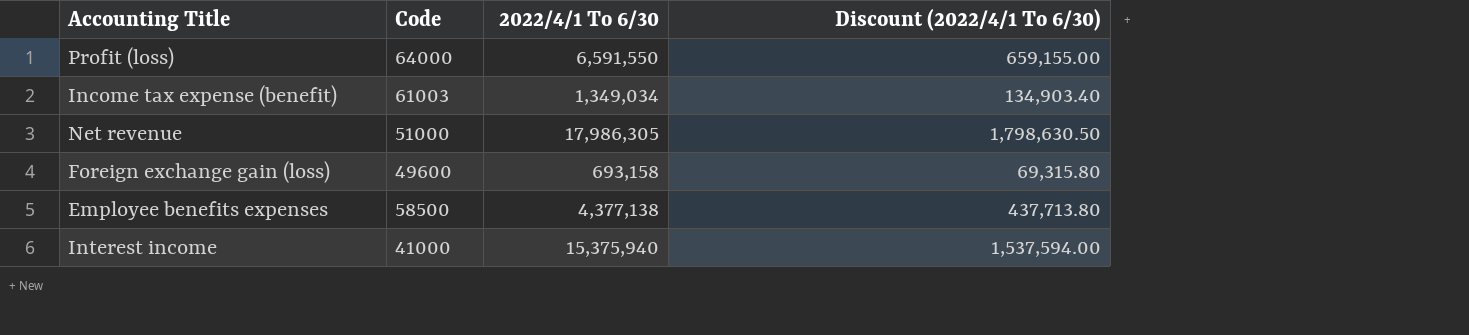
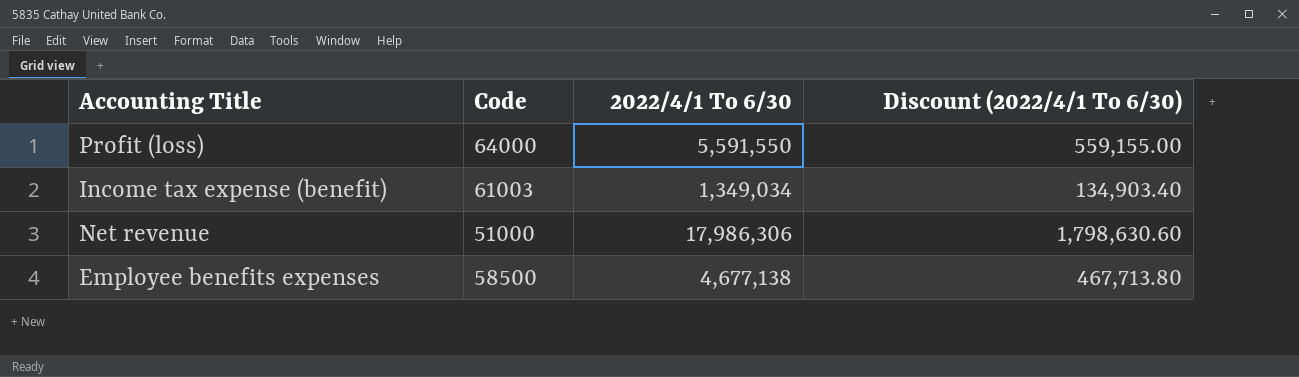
row Foreign exchange gain (loss): 49600 | 693,158 | 69,315.80 -> none
row Interest income: 41000 | 15,375,940 | 1,537,594.00 -> none
Profit (loss) | 2022/4/1 To 6/30: 6,591,550 -> 5,591,550
Profit (loss) | Discount (2022/4/1 To 6/30): 659,155.00 -> 559,155.00
Net revenue | 2022/4/1 To 6/30: 17,986,305 -> 17,986,306
Net revenue | Discount (2022/4/1 To 6/30): 1,798,630.50 -> 1,798,630.60
Employee benefits expenses | 2022/4/1 To 6/30: 4,377,138 -> 4,677,138
Employee benefits expenses | Discount (2022/4/1 To 6/30): 437,713.80 -> 467,713.80

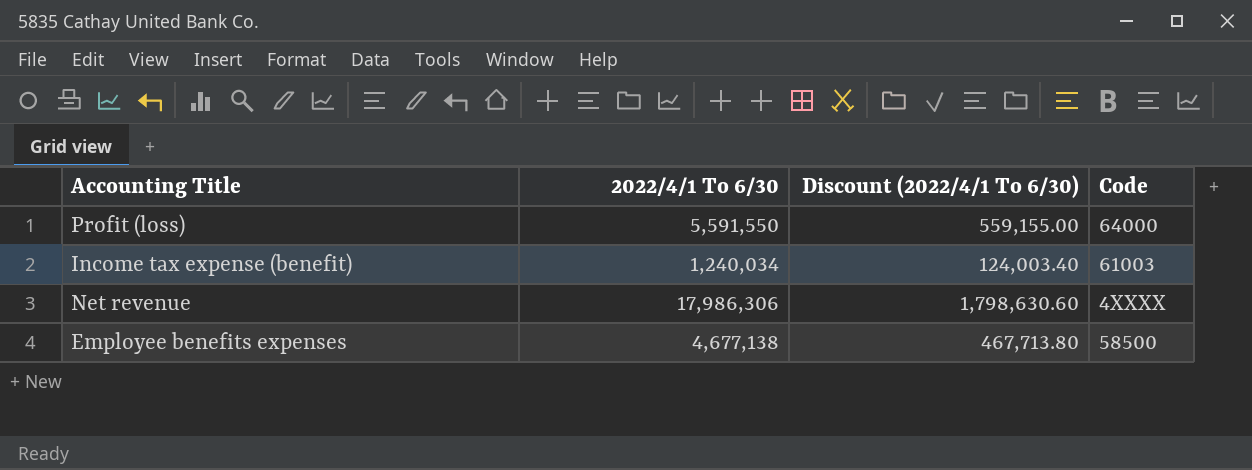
column Code | position: 2 -> 4
Income tax expense (benefit) | 2022/4/1 To 6/30: 1,349,034 -> 1,240,034
Income tax expense (benefit) | Discount (2022/4/1 To 6/30): 134,903.40 -> 124,003.40
Net revenue | Code: 51000 -> 4XXXX

